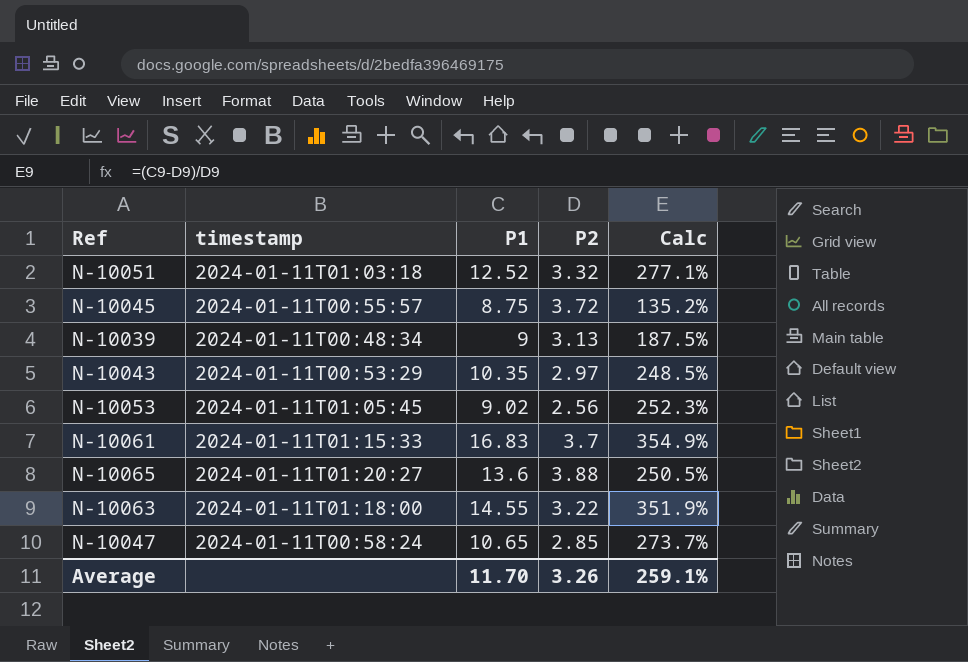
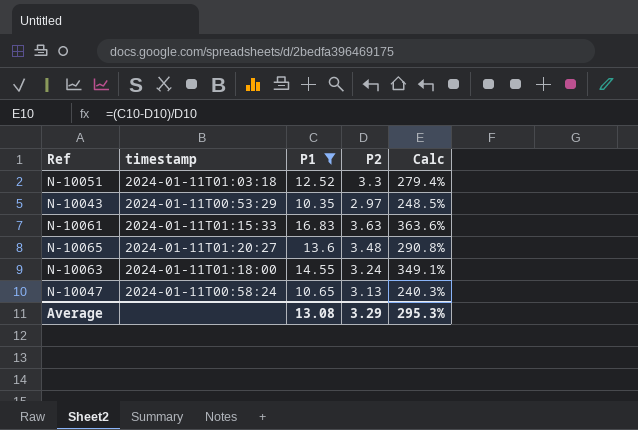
filter: none -> P1 >= 10.35
N-10051 | P2: 3.32 -> 3.3
N-10051 | Calc: 277.1% -> 279.4%
N-10061 | P2: 3.7 -> 3.63
N-10061 | Calc: 354.9% -> 363.6%
N-10065 | P2: 3.88 -> 3.48
N-10065 | Calc: 250.5% -> 290.8%
N-10063 | P2: 3.22 -> 3.24
N-10063 | Calc: 351.9% -> 349.1%
N-10047 | P2: 2.85 -> 3.13
N-10047 | Calc: 273.7% -> 240.3%
Average | P1: 11.70 -> 13.08
Average | P2: 3.26 -> 3.29
Average | Calc: 259.1% -> 295.3%

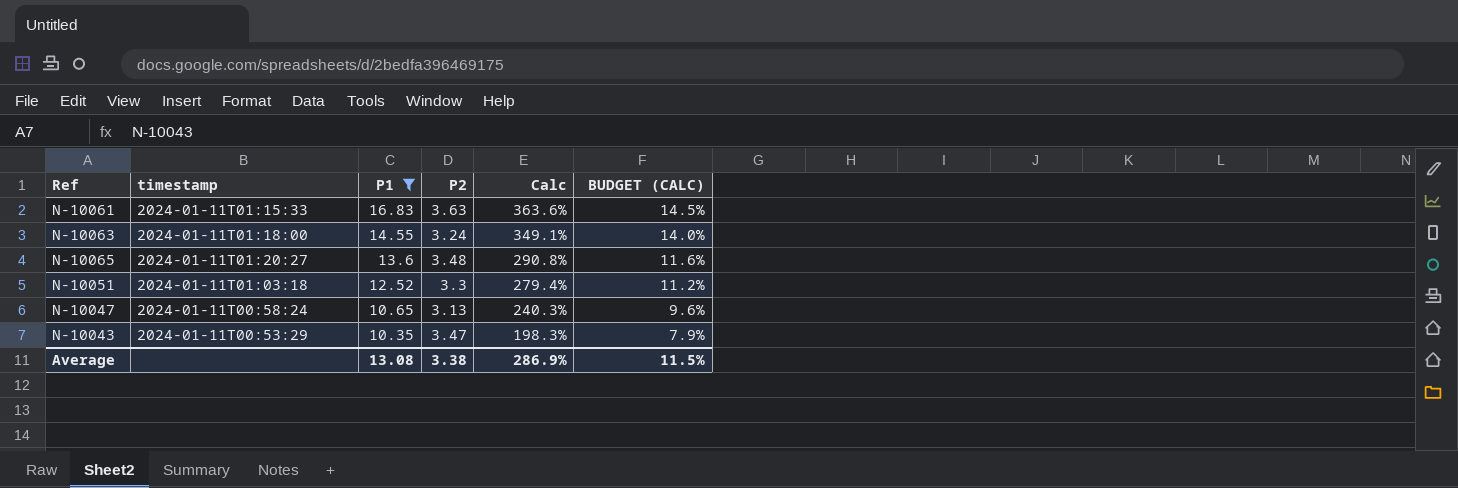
row order: none -> P1 descending
column BUDGET (CALC) | formula: none -> [Calc] * 0.04
N-10043 | P2: 2.97 -> 3.47
N-10043 | Calc: 248.5% -> 198.3%
Average | P2: 3.29 -> 3.38
Average | Calc: 295.3% -> 286.9%

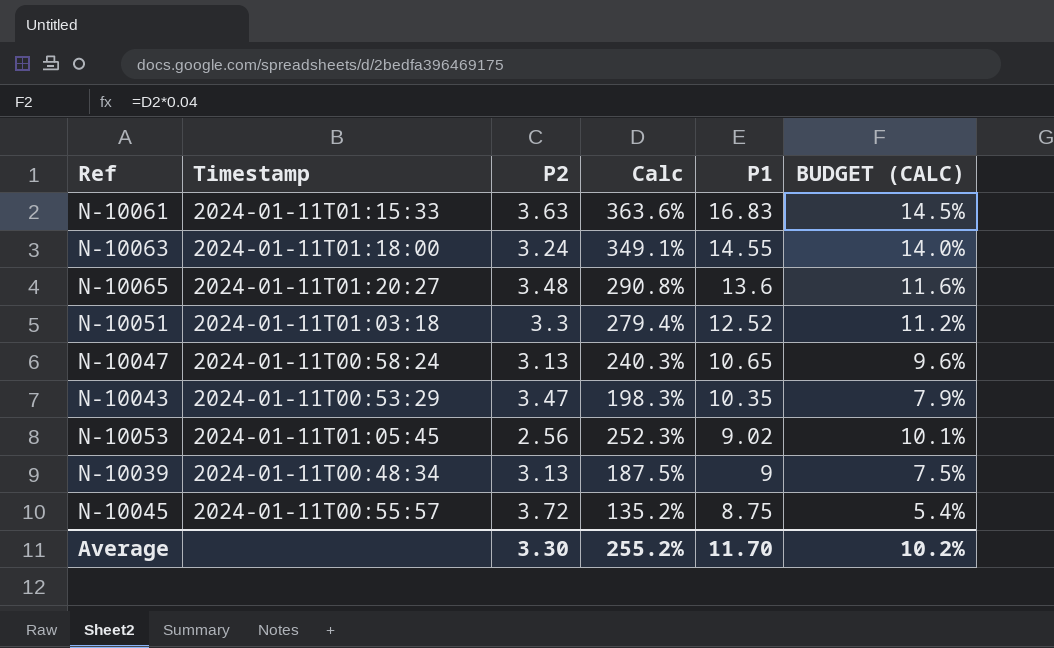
filter: P1 >= 10.35 -> none
column name: timestamp -> Timestamp
column P1 | position: 3 -> 5
Average | P2: 3.38 -> 3.30
Average | Calc: 286.9% -> 255.2%
Average | P1: 13.08 -> 11.70
Average | BUDGET (CALC): 11.5% -> 10.2%

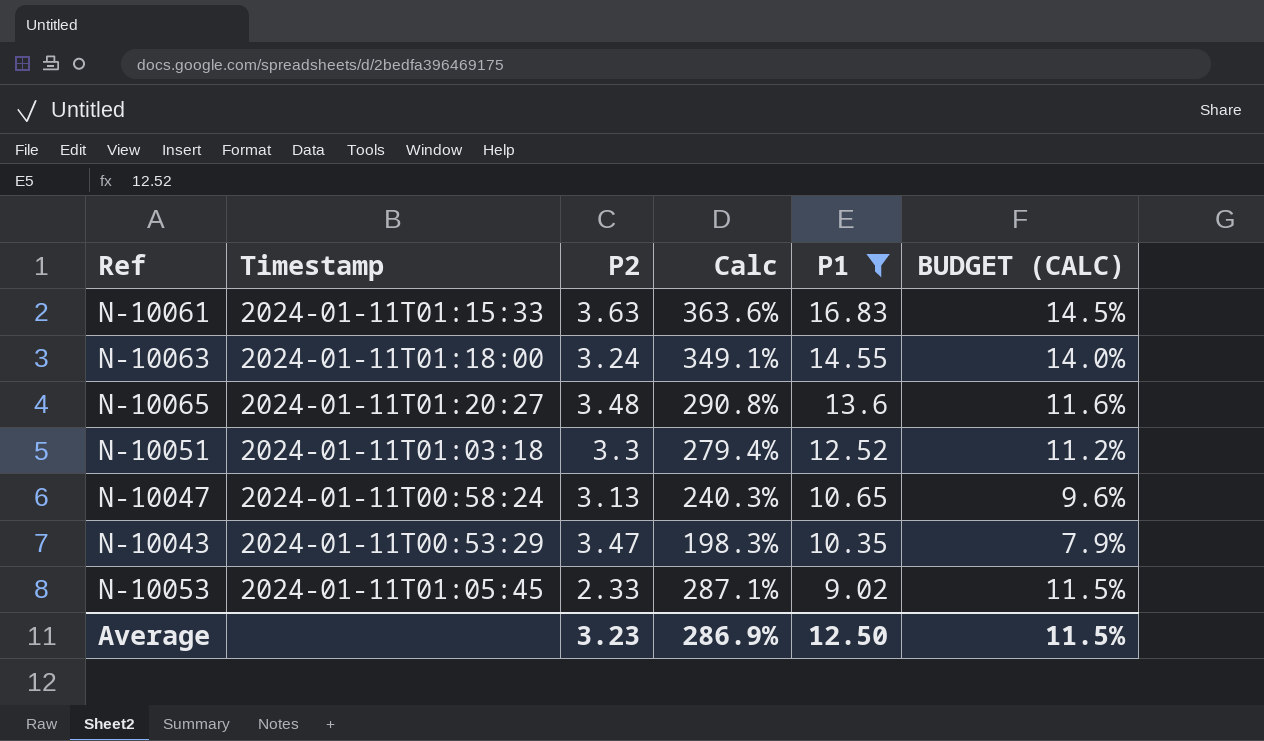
filter: none -> P1 >= 9.02
N-10053 | P2: 2.56 -> 2.33
N-10053 | Calc: 252.3% -> 287.1%
N-10053 | BUDGET (CALC): 10.1% -> 11.5%
Average | P2: 3.30 -> 3.23
Average | Calc: 255.2% -> 286.9%
Average | P1: 11.70 -> 12.50
Average | BUDGET (CALC): 10.2% -> 11.5%

